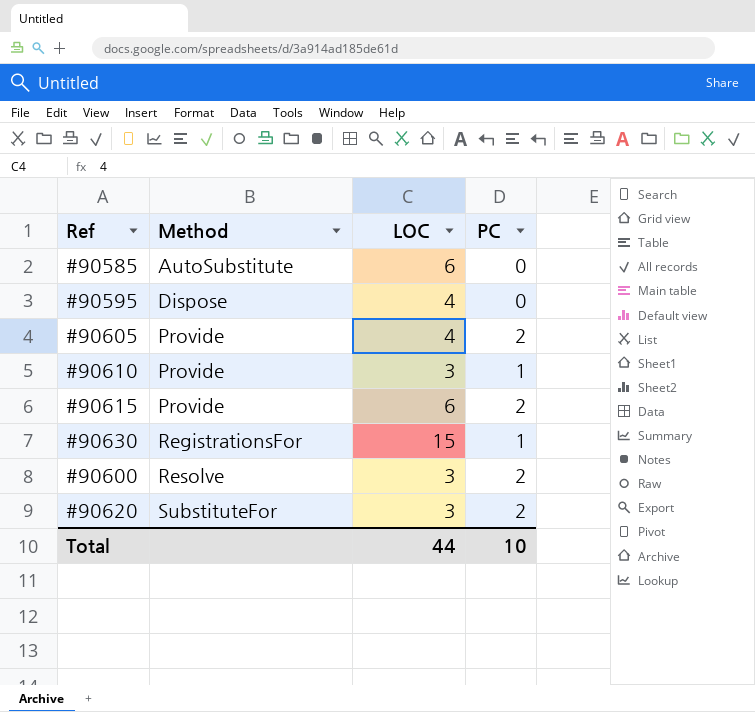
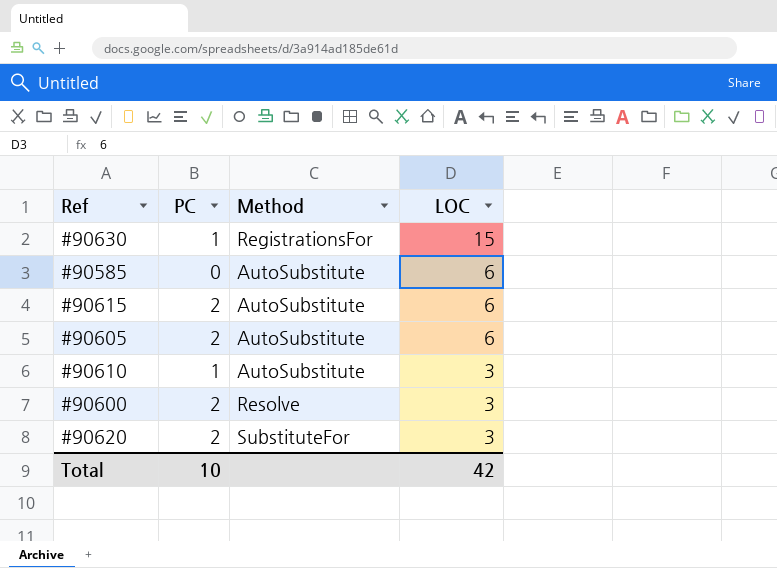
row order: Method ascending -> LOC descending
column PC | position: 4 -> 2
row #90595: Dispose | 4 | 0 -> none
#90615 | Method: Provide -> AutoSubstitute
#90605 | Method: Provide -> AutoSubstitute
#90605 | LOC: 4 -> 6
#90610 | Method: Provide -> AutoSubstitute
Total | LOC: 44 -> 42

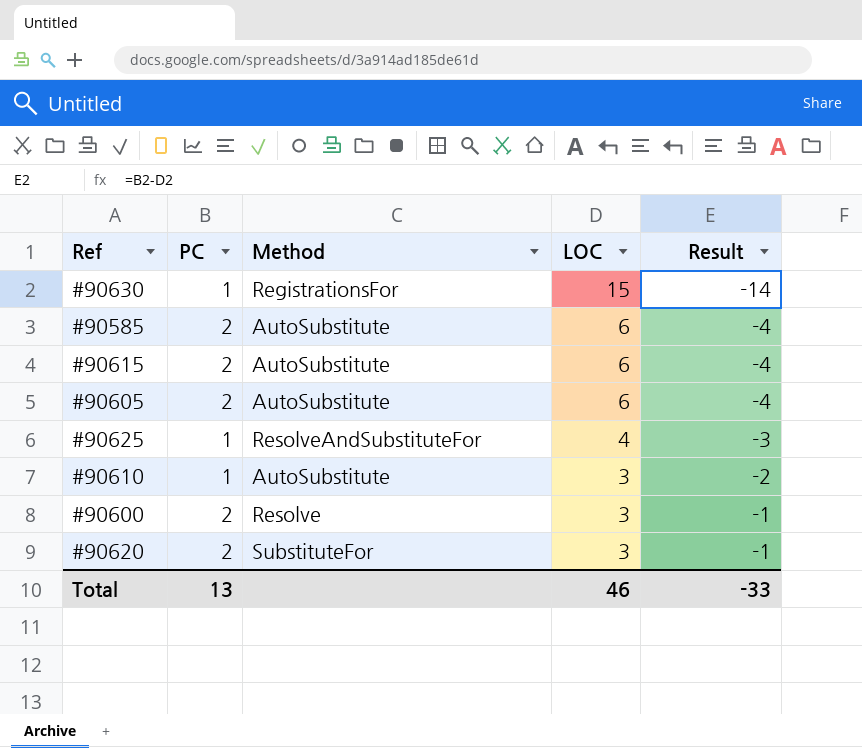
column Result | formula: none -> [PC] - [LOC]
#90585 | PC: 0 -> 2
row #90625: none -> 1 | ResolveAndSubstituteFor | 4 | -3
Total | PC: 10 -> 13
Total | LOC: 42 -> 46

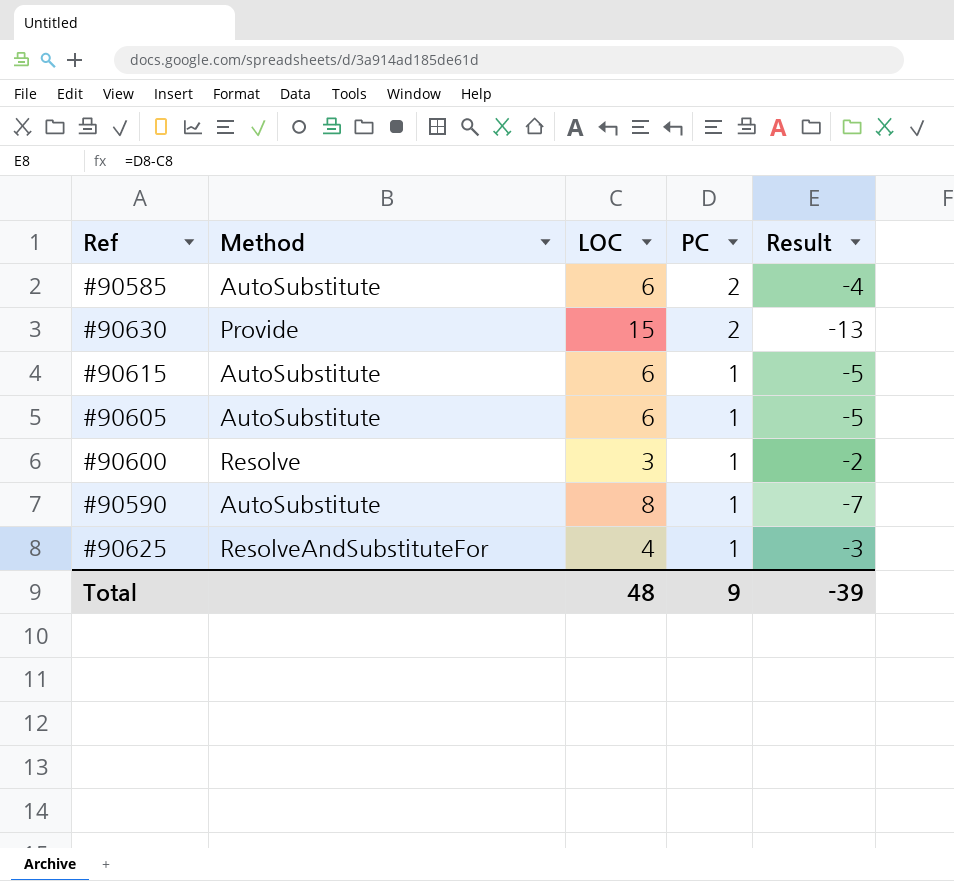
row order: LOC descending -> PC descending
column PC | position: 2 -> 4
row #90610: 1 | AutoSubstitute | 3 | -2 -> none
row #90620: 2 | SubstituteFor | 3 | -1 -> none
#90630 | Method: RegistrationsFor -> Provide
#90630 | PC: 1 -> 2
#90630 | Result: -14 -> -13
#90615 | PC: 2 -> 1
#90615 | Result: -4 -> -5
#90605 | PC: 2 -> 1
#90605 | Result: -4 -> -5
#90600 | PC: 2 -> 1
#90600 | Result: -1 -> -2
row #90590: none -> AutoSubstitute | 8 | 1 | -7
Total | LOC: 46 -> 48
Total | PC: 13 -> 9
Total | Result: -33 -> -39

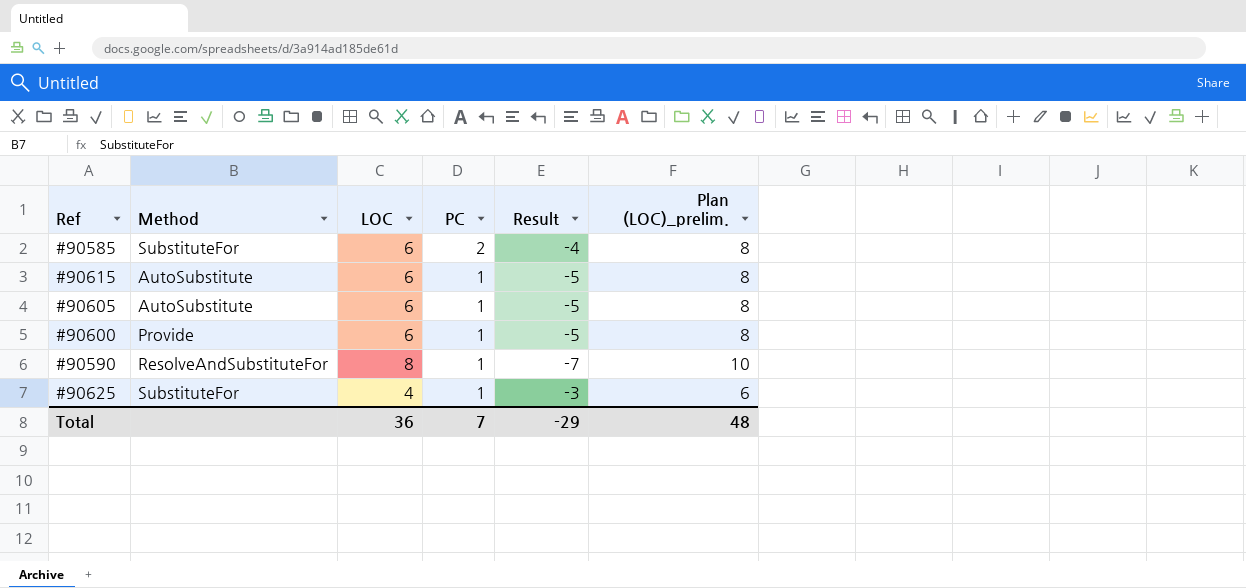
column Plan (LOC)_prelim. | formula: none -> [LOC] + 2
row #90630: Provide | 15 | 2 | -13 -> none
#90585 | Method: AutoSubstitute -> SubstituteFor
#90600 | Method: Resolve -> Provide
#90600 | LOC: 3 -> 6
#90600 | Result: -2 -> -5
#90590 | Method: AutoSubstitute -> ResolveAndSubstituteFor
#90625 | Method: ResolveAndSubstituteFor -> SubstituteFor
Total | LOC: 48 -> 36
Total | PC: 9 -> 7
Total | Result: -39 -> -29

